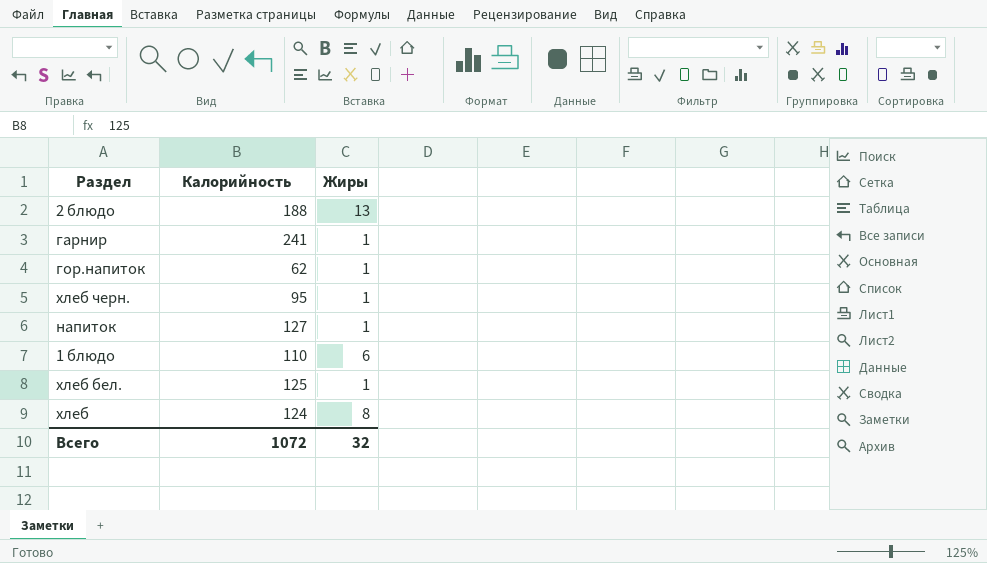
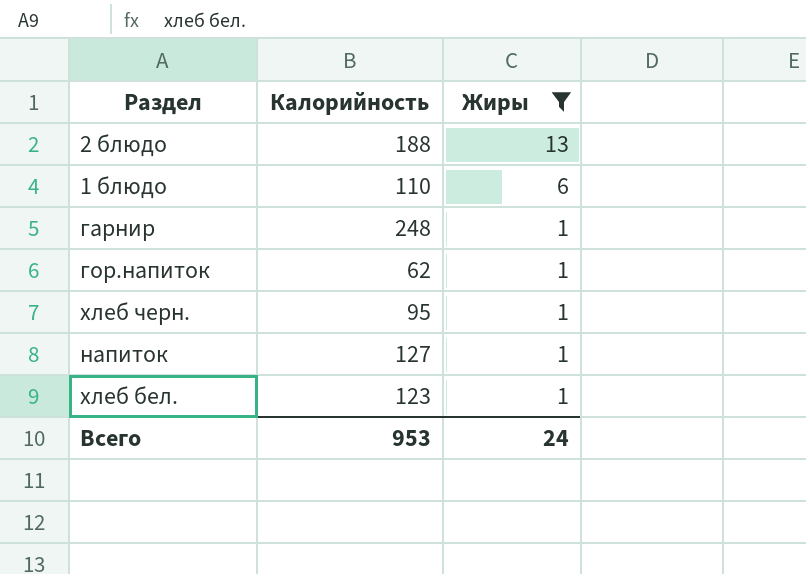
filter: none -> Жиры != 8
row order: none -> Жиры descending
гарнир | Калорийность: 241 -> 248
хлеб бел. | Калорийность: 125 -> 123
Всего | Калорийность: 1072 -> 953
Всего | Жиры: 32 -> 24

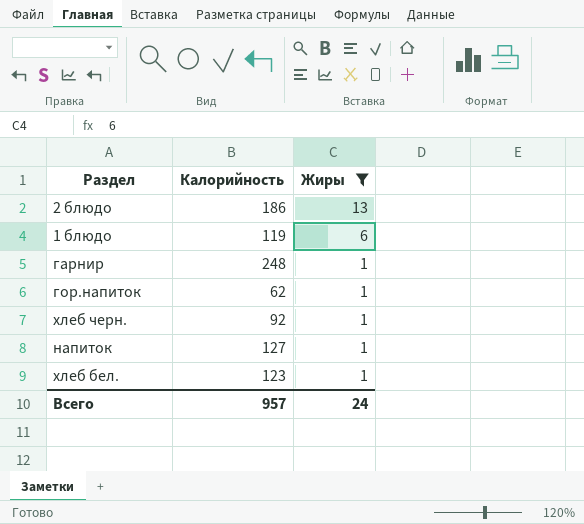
2 блюдо | Калорийность: 188 -> 186
1 блюдо | Калорийность: 110 -> 119
хлеб черн. | Калорийность: 95 -> 92
Всего | Калорийность: 953 -> 957

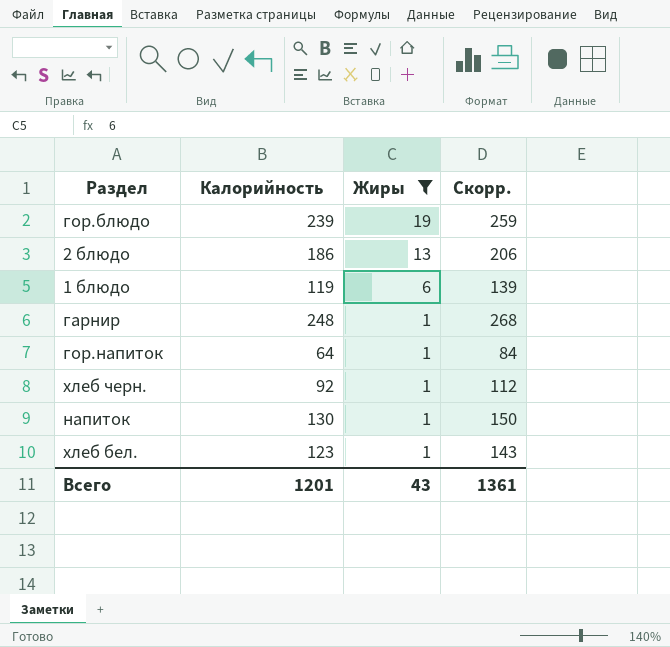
column Скорр. | formula: none -> [Калорийность] + 20
row гор.блюдо: none -> 239 | 19 | 259
гор.напиток | Калорийность: 62 -> 64
напиток | Калорийность: 127 -> 130
Всего | Калорийность: 957 -> 1201
Всего | Жиры: 24 -> 43

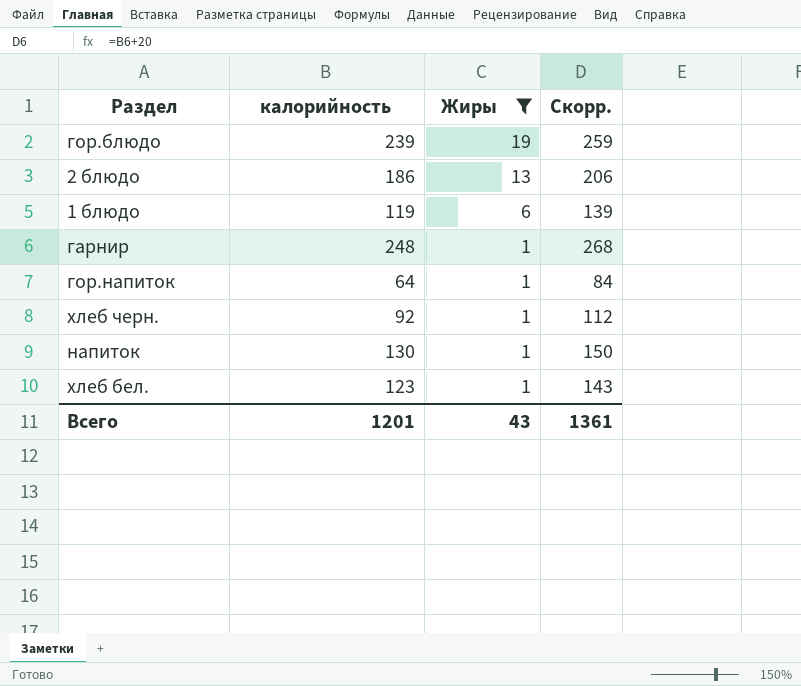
column name: Калорийность -> калорийность

